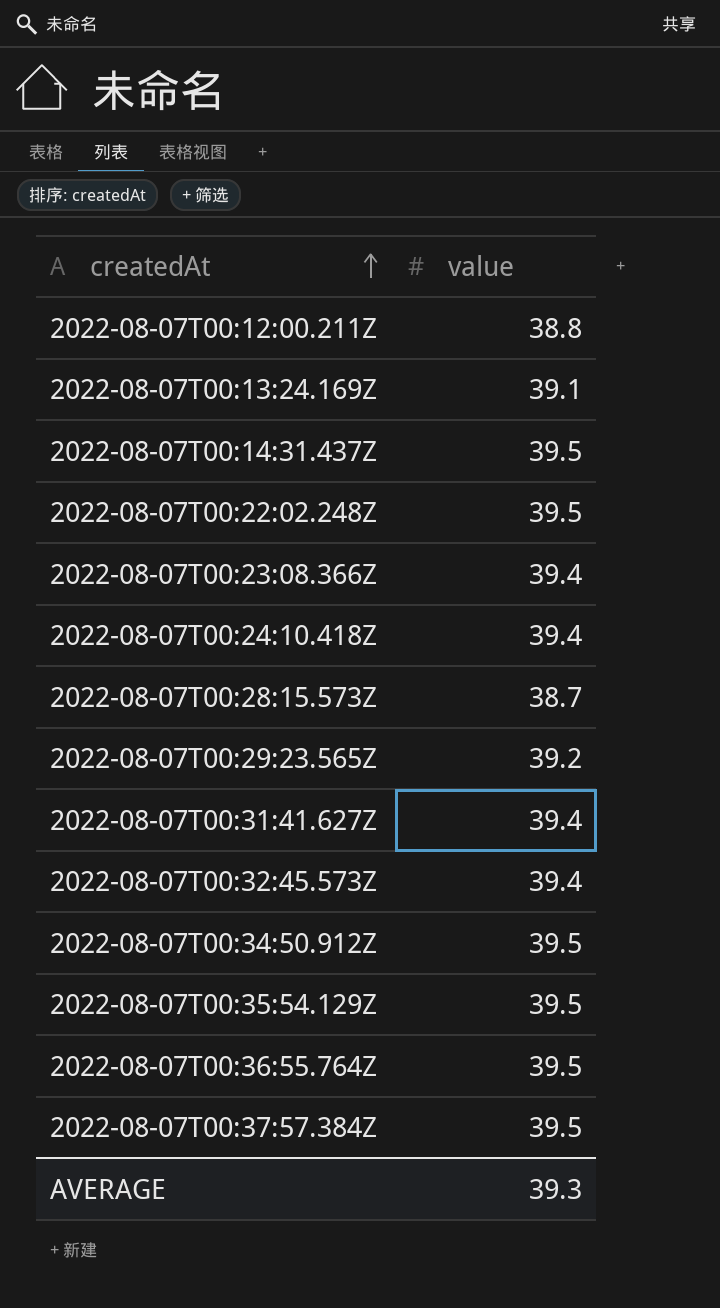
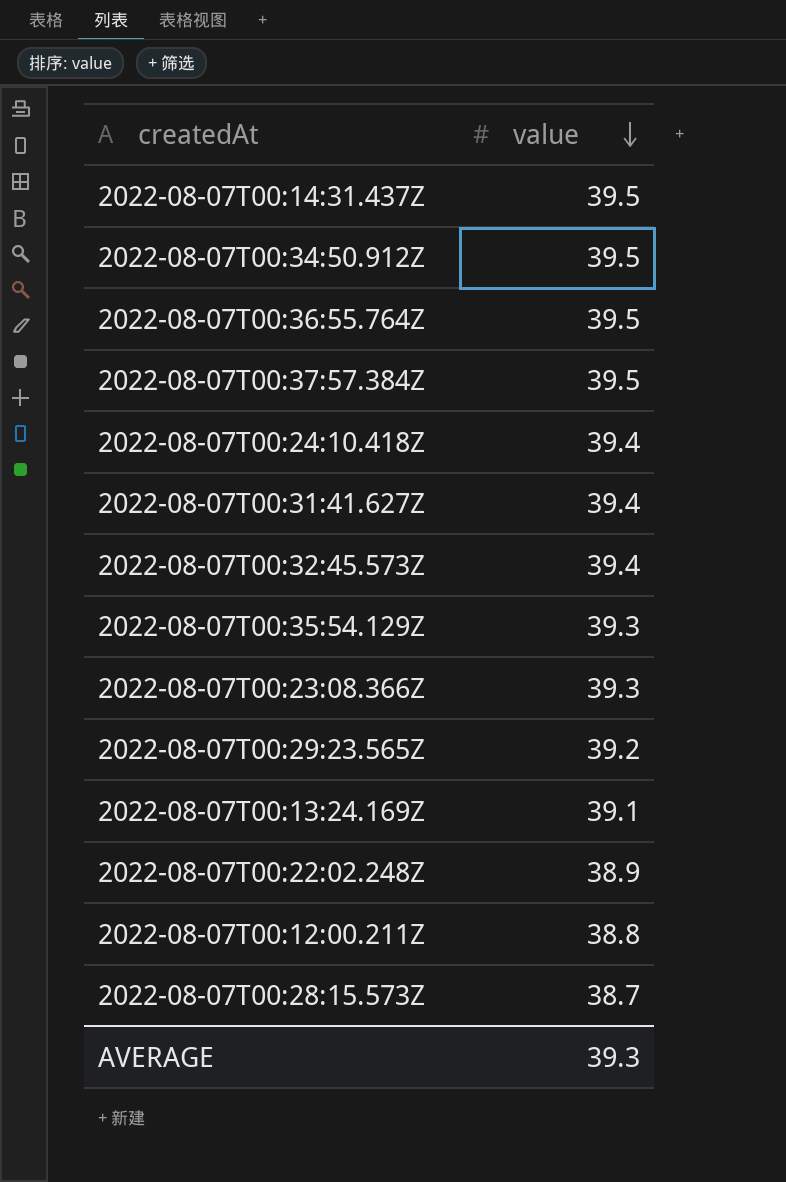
row order: createdAt ascending -> value descending
2022-08-07T00:35:54.129Z | value: 39.5 -> 39.3
2022-08-07T00:23:08.366Z | value: 39.4 -> 39.3
2022-08-07T00:22:02.248Z | value: 39.5 -> 38.9

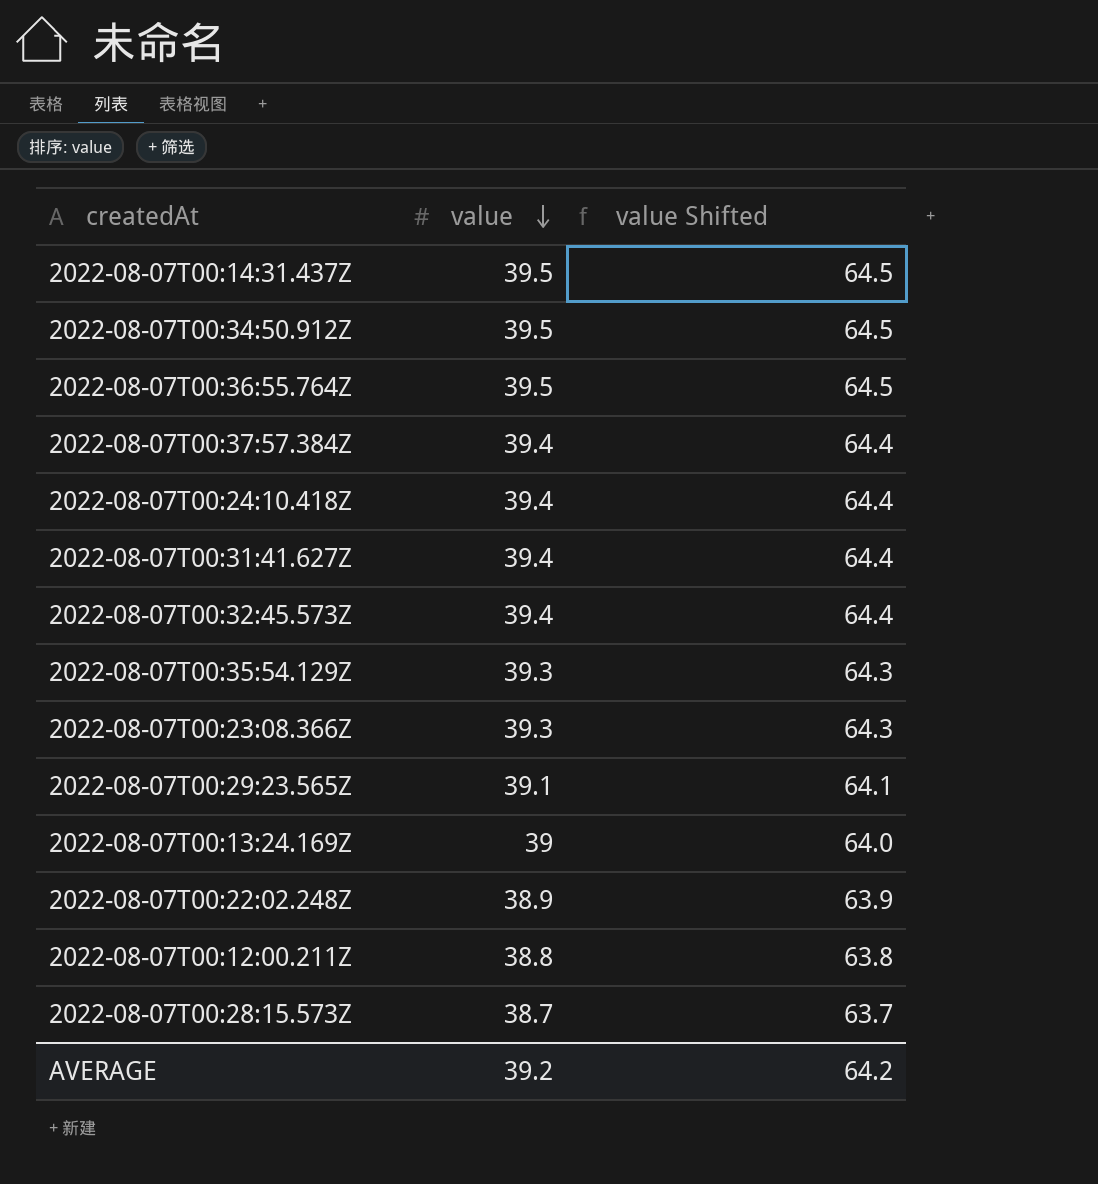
column value Shifted | formula: none -> [value] + 25
2022-08-07T00:37:57.384Z | value: 39.5 -> 39.4
2022-08-07T00:29:23.565Z | value: 39.2 -> 39.1
2022-08-07T00:13:24.169Z | value: 39.1 -> 39
AVERAGE | value: 39.3 -> 39.2

